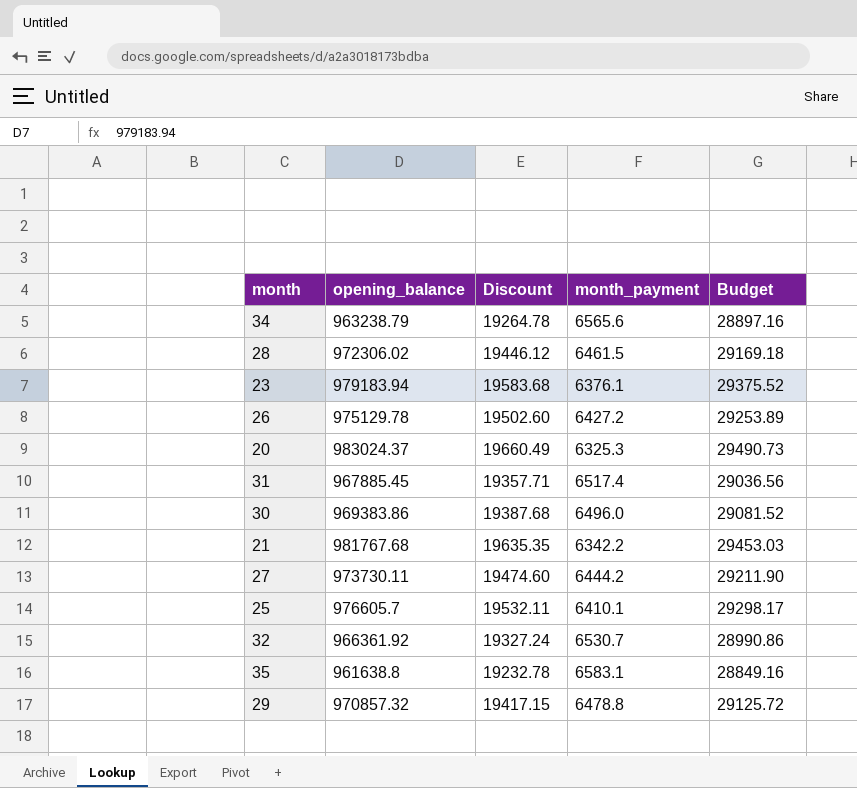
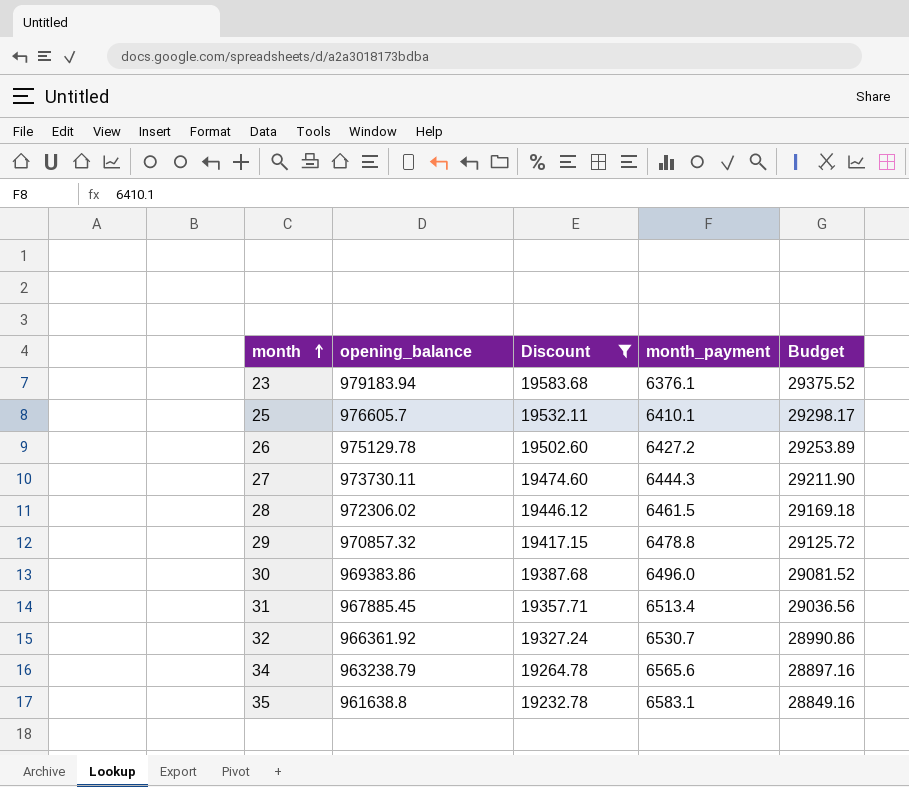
filter: none -> Discount <= 19583.68
row order: none -> month ascending
27 | month_payment: 6444.2 -> 6444.3
31 | month_payment: 6517.4 -> 6513.4

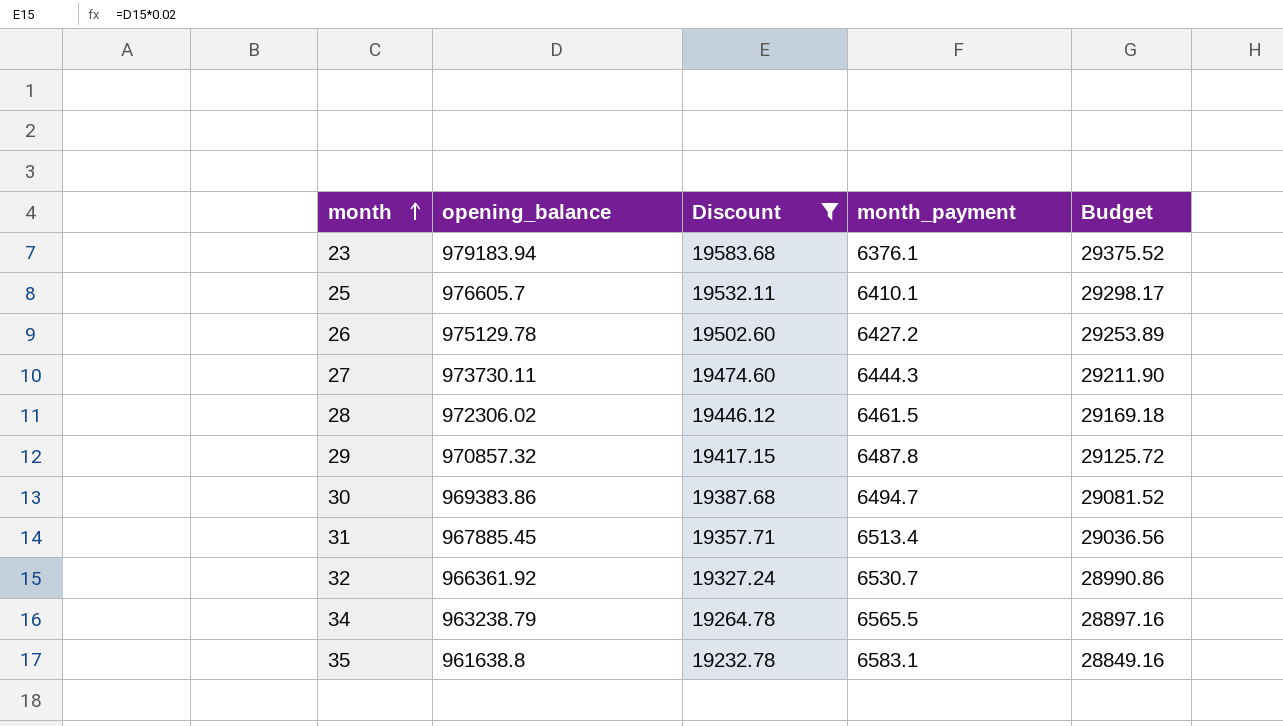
29 | month_payment: 6478.8 -> 6487.8
30 | month_payment: 6496.0 -> 6494.7
34 | month_payment: 6565.6 -> 6565.5

